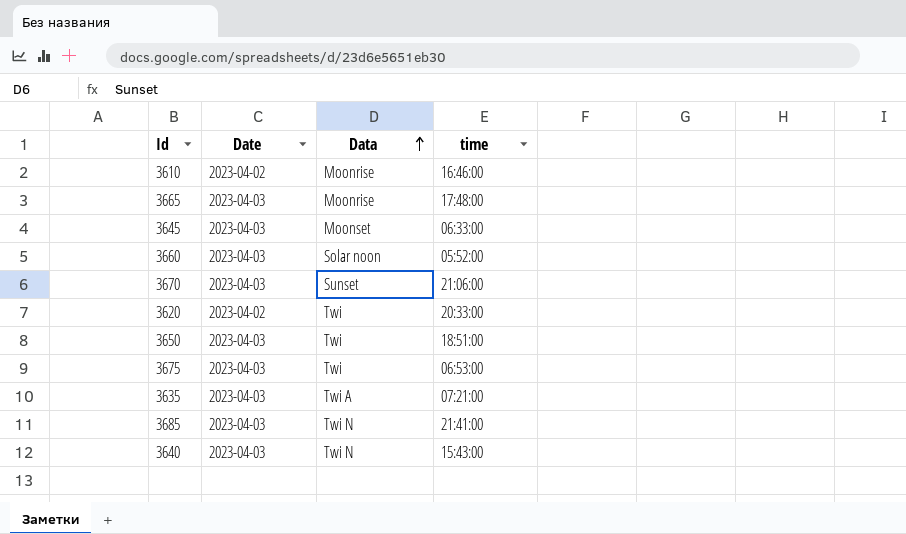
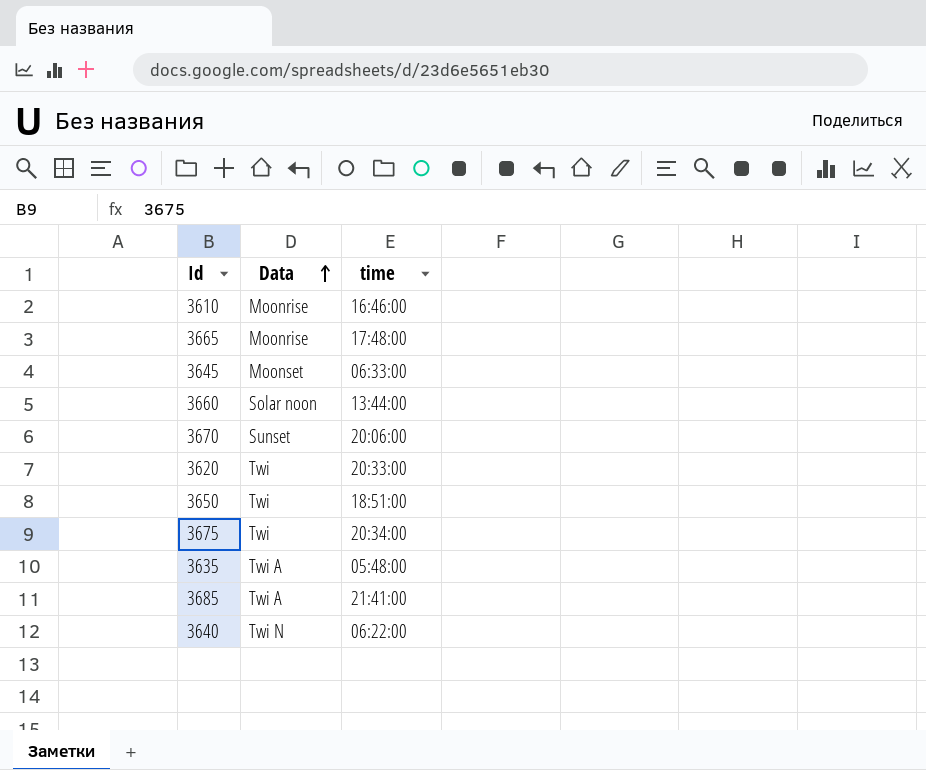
column Date | position: 2 -> none
3660 | time: 05:52:00 -> 13:44:00
3670 | time: 21:06:00 -> 20:06:00
3675 | time: 06:53:00 -> 20:34:00
3635 | time: 07:21:00 -> 05:48:00
3685 | Data: Twi N -> Twi A
3640 | time: 15:43:00 -> 06:22:00

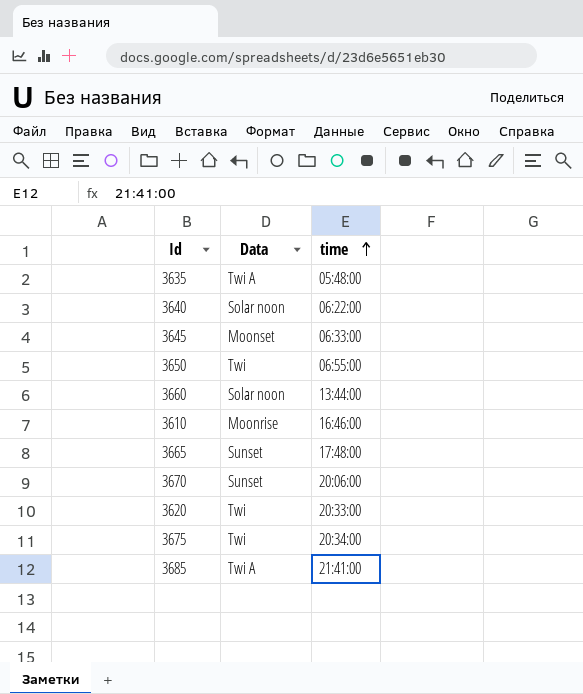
row order: Data ascending -> time ascending
3640 | Data: Twi N -> Solar noon
3650 | time: 18:51:00 -> 06:55:00
3665 | Data: Moonrise -> Sunset

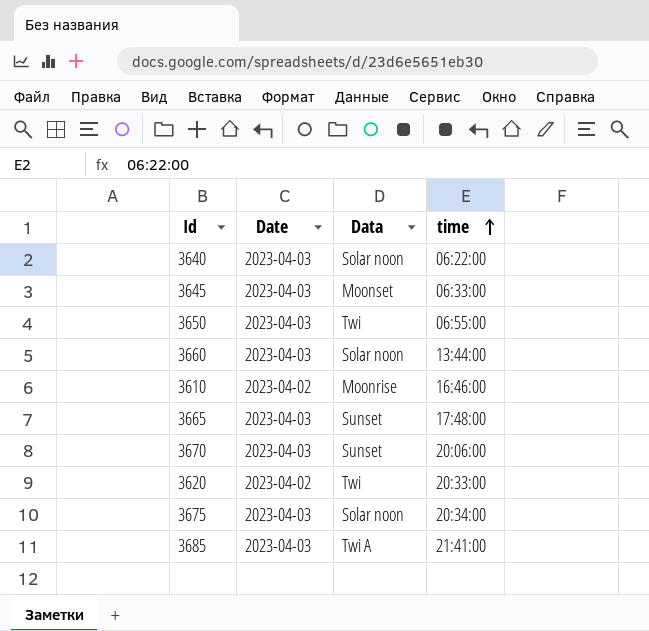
column Date | position: none -> 2
row 3635: Twi A | 05:48:00 -> none
3675 | Data: Twi -> Solar noon

